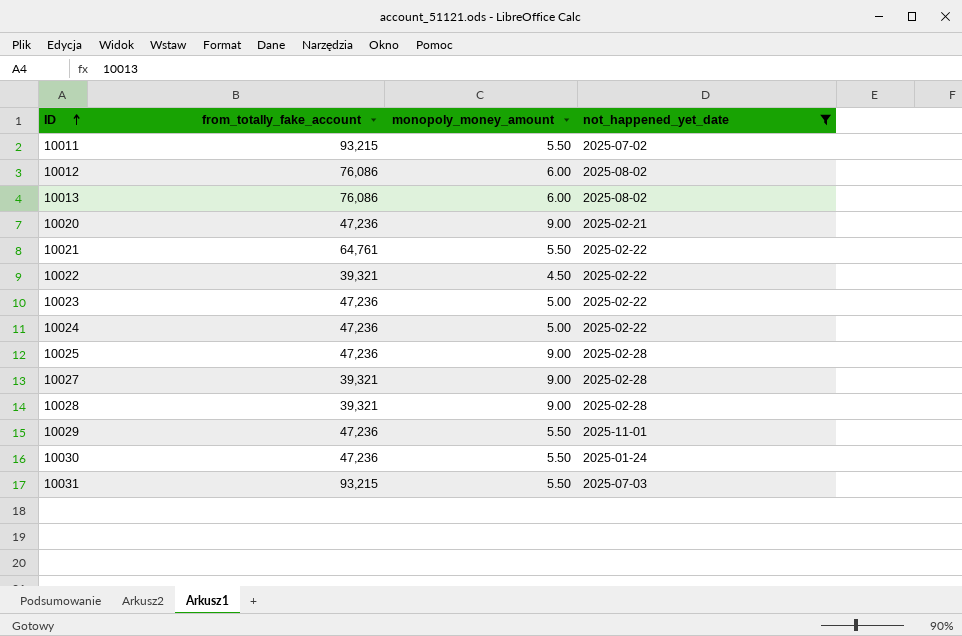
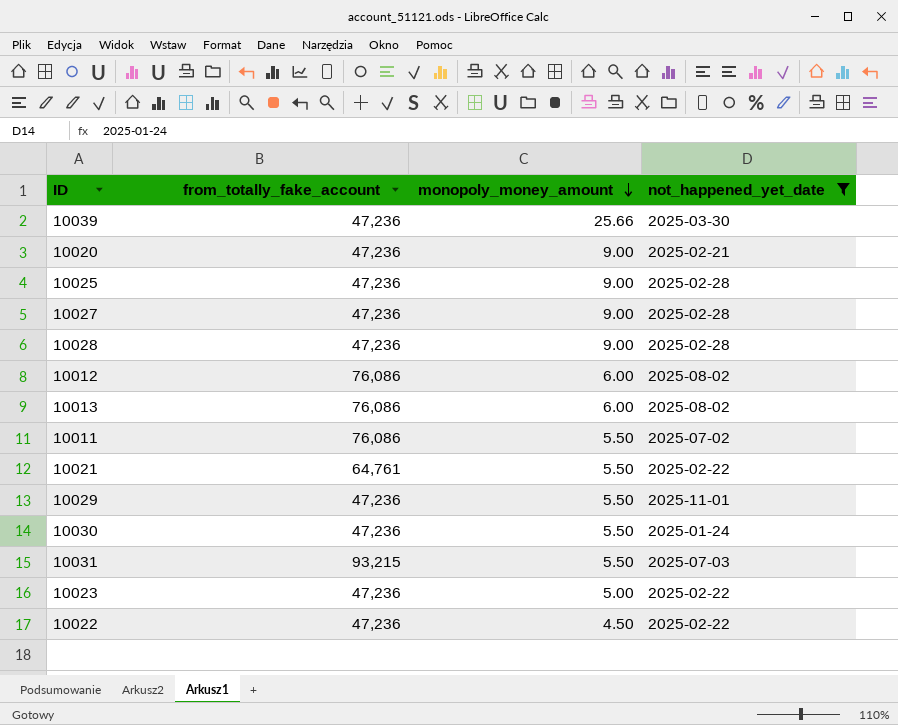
row order: ID ascending -> monopoly_money_amount descending
row 10024: 47,236 | 5.00 | 2025-02-22 -> none
row 10039: none -> 47,236 | 25.66 | 2025-03-30
10027 | from_totally_fake_account: 39,321 -> 47,236
10028 | from_totally_fake_account: 39,321 -> 47,236
10011 | from_totally_fake_account: 93,215 -> 76,086
10022 | from_totally_fake_account: 39,321 -> 47,236

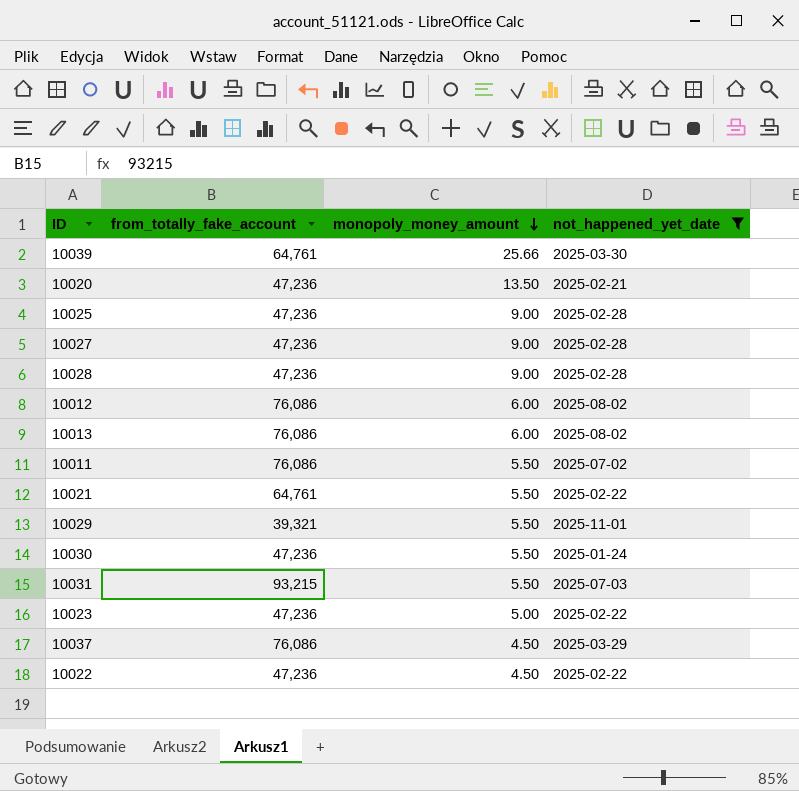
10039 | from_totally_fake_account: 47,236 -> 64,761
10020 | monopoly_money_amount: 9.00 -> 13.50
10029 | from_totally_fake_account: 47,236 -> 39,321
row 10037: none -> 76,086 | 4.50 | 2025-03-29

